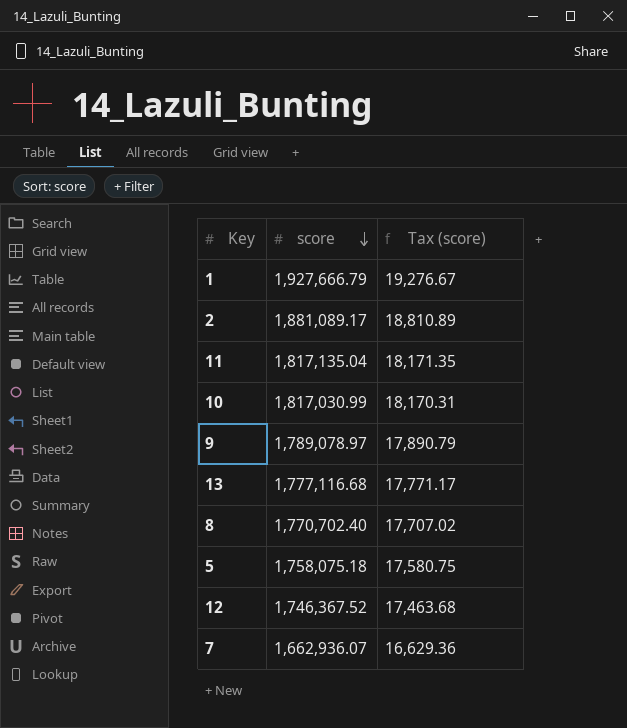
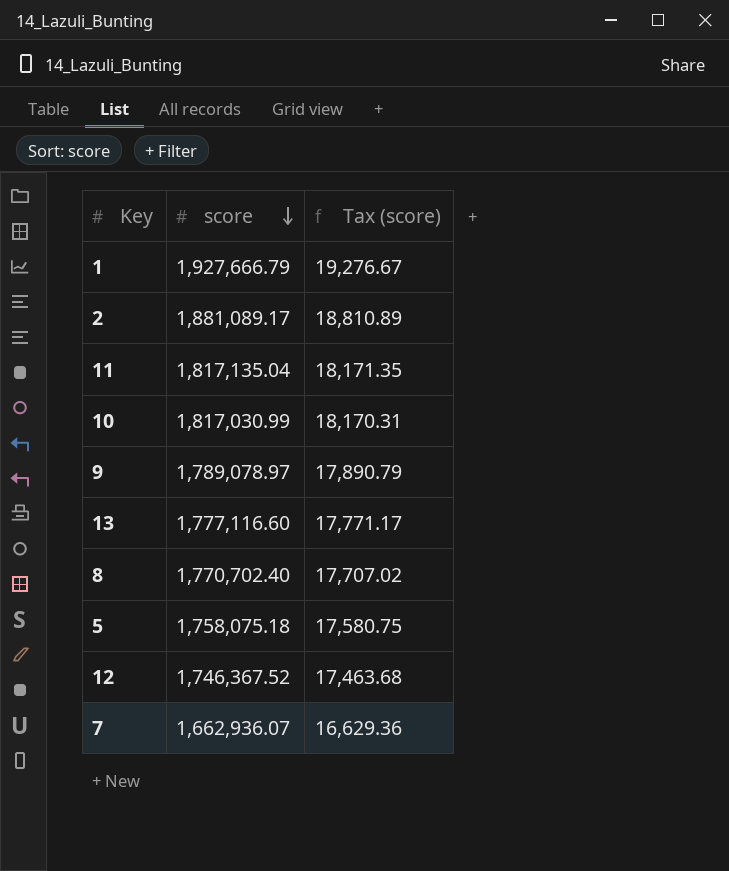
13 | score: 1,777,116.68 -> 1,777,116.60

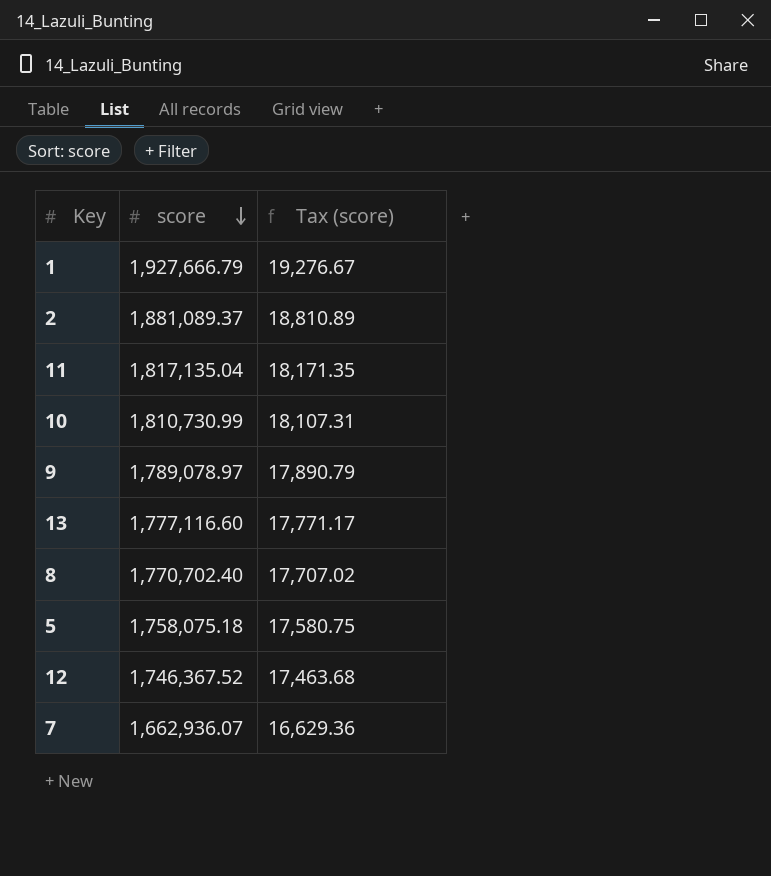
2 | score: 1,881,089.17 -> 1,881,089.37
10 | score: 1,817,030.99 -> 1,810,730.99
10 | Tax (score): 18,170.31 -> 18,107.31

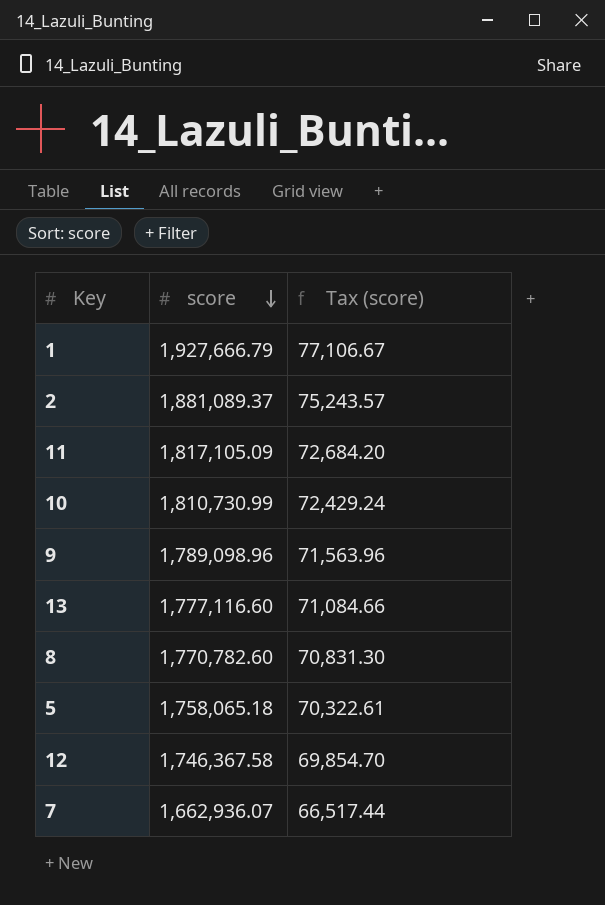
column Tax (score) | formula: [score] * 0.01 -> [score] * 0.04
11 | score: 1,817,135.04 -> 1,817,105.09
9 | score: 1,789,078.97 -> 1,789,098.96
8 | score: 1,770,702.40 -> 1,770,782.60
5 | score: 1,758,075.18 -> 1,758,065.18
12 | score: 1,746,367.52 -> 1,746,367.58

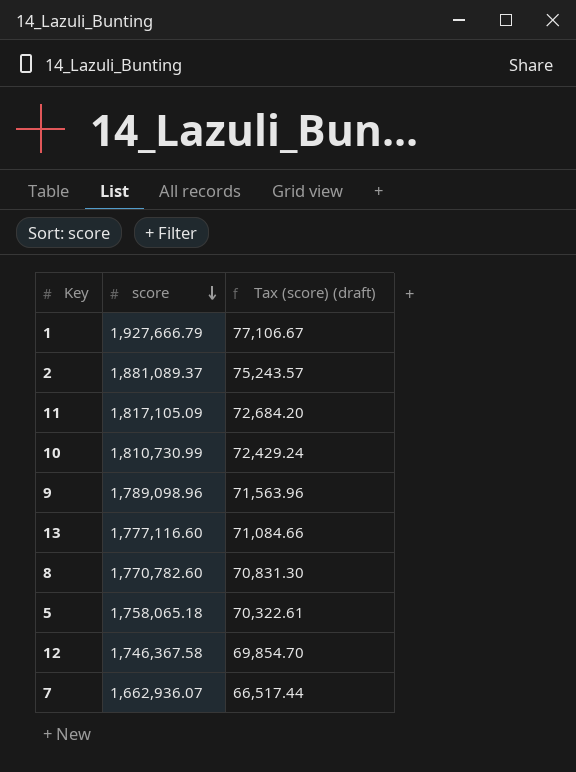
column name: Tax (score) -> Tax (score) (draft)

